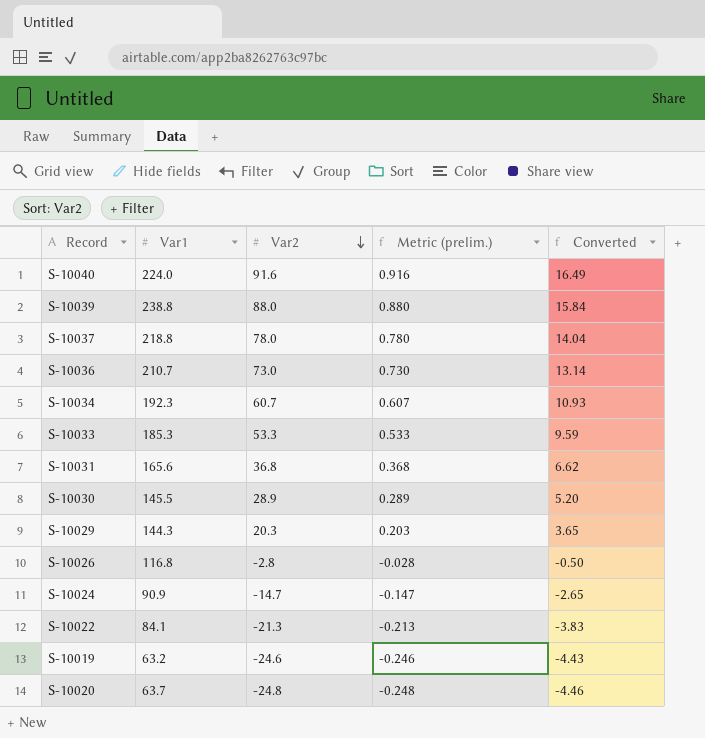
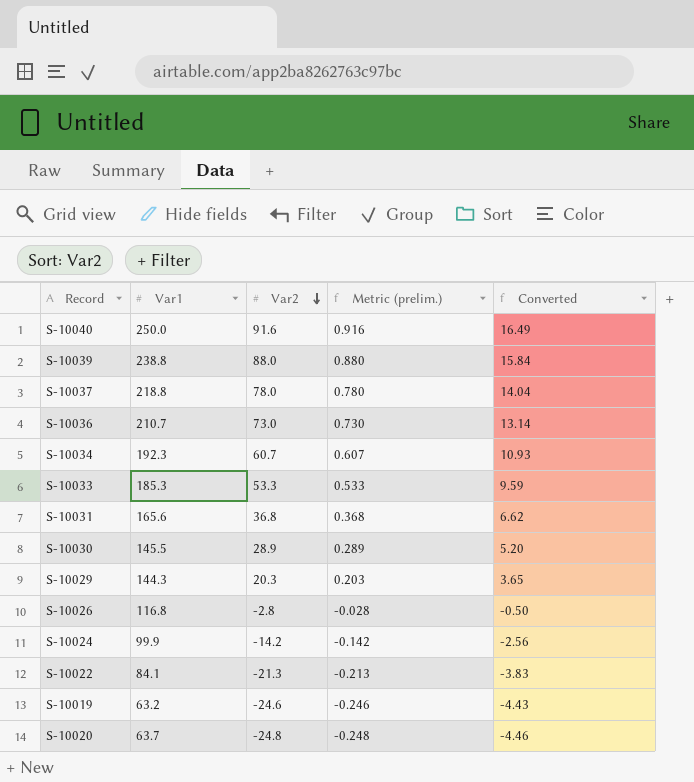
S-10040 | Var1: 224.0 -> 250.0
S-10024 | Var1: 90.9 -> 99.9
S-10024 | Var2: -14.7 -> -14.2
S-10024 | Metric (prelim.): -0.147 -> -0.142
S-10024 | Converted: -2.65 -> -2.56

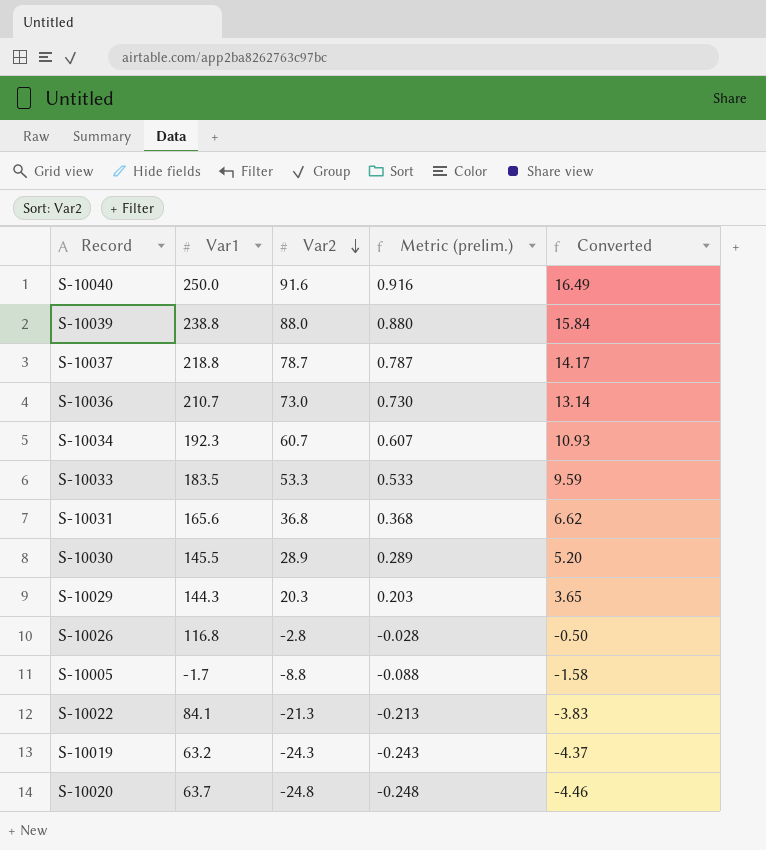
row S-10024: 99.9 | -14.2 | -0.142 | -2.56 -> none
S-10037 | Var2: 78.0 -> 78.7
S-10037 | Metric (prelim.): 0.780 -> 0.787
S-10037 | Converted: 14.04 -> 14.17
S-10033 | Var1: 185.3 -> 183.5
row S-10005: none -> -1.7 | -8.8 | -0.088 | -1.58
S-10019 | Var2: -24.6 -> -24.3
S-10019 | Metric (prelim.): -0.246 -> -0.243
S-10019 | Converted: -4.43 -> -4.37

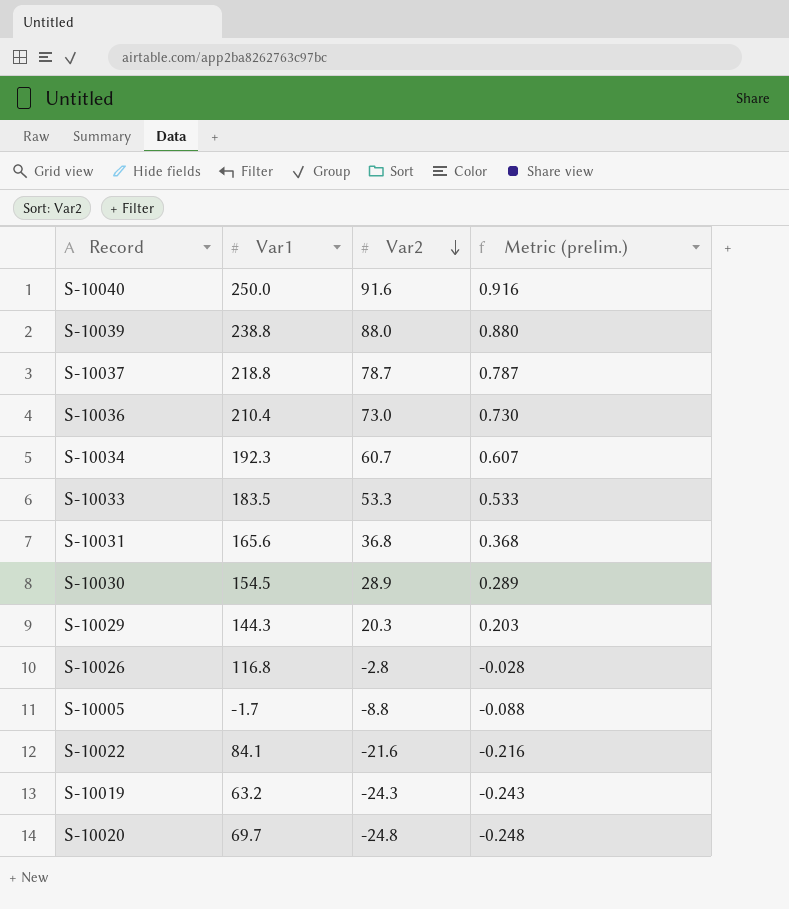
column Converted | formula: [Var2] * 0.18 -> none
S-10036 | Var1: 210.7 -> 210.4
S-10030 | Var1: 145.5 -> 154.5
S-10022 | Var2: -21.3 -> -21.6
S-10022 | Metric (prelim.): -0.213 -> -0.216
S-10020 | Var1: 63.7 -> 69.7

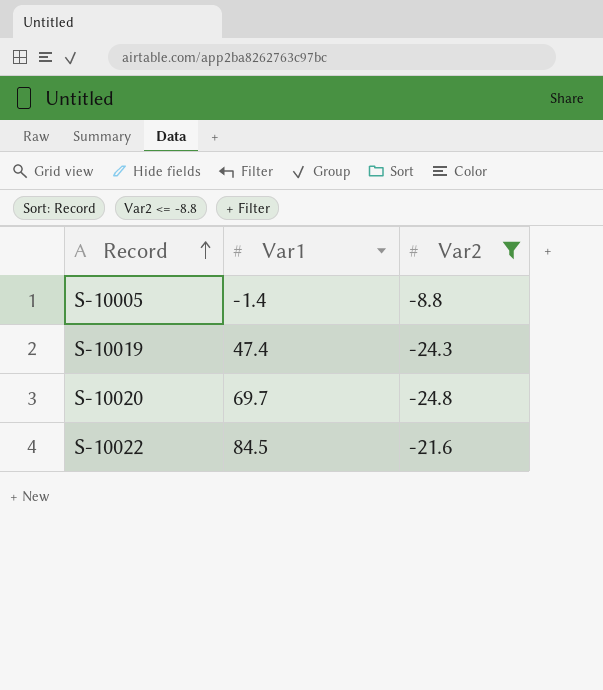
filter: none -> Var2 <= -8.8
row order: Var2 descending -> Record ascending
column Metric (prelim.) | formula: [Var2] * 0.01 -> none
S-10005 | Var1: -1.7 -> -1.4
S-10019 | Var1: 63.2 -> 47.4
S-10022 | Var1: 84.1 -> 84.5

